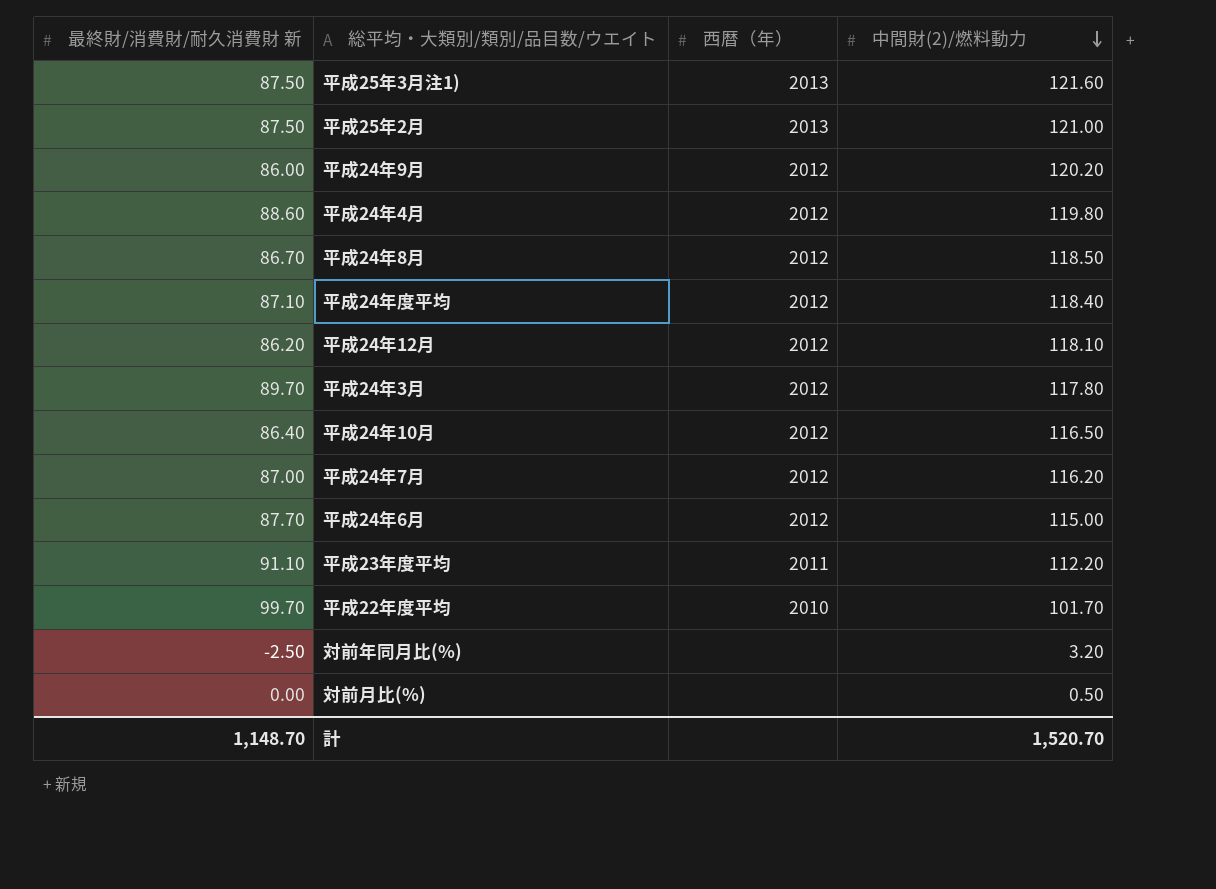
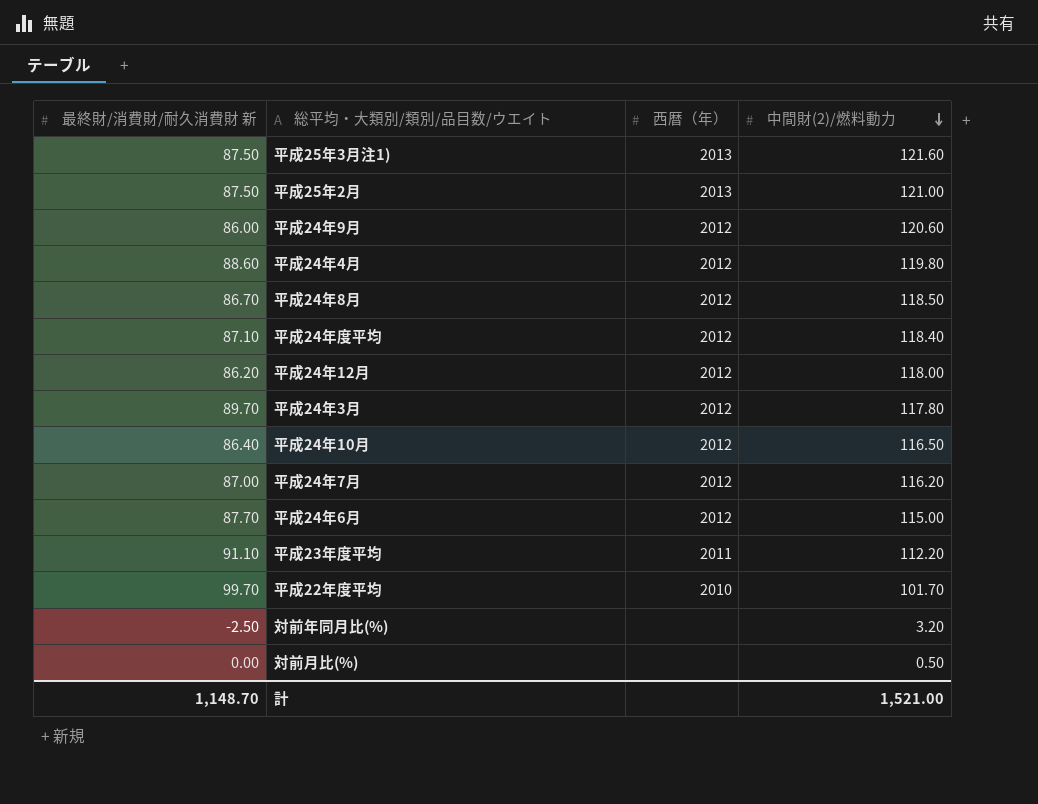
平成24年9月 | 中間財(2)/燃料動力: 120.20 -> 120.60
平成24年12月 | 中間財(2)/燃料動力: 118.10 -> 118.00
計 | 中間財(2)/燃料動力: 1,520.70 -> 1,521.00

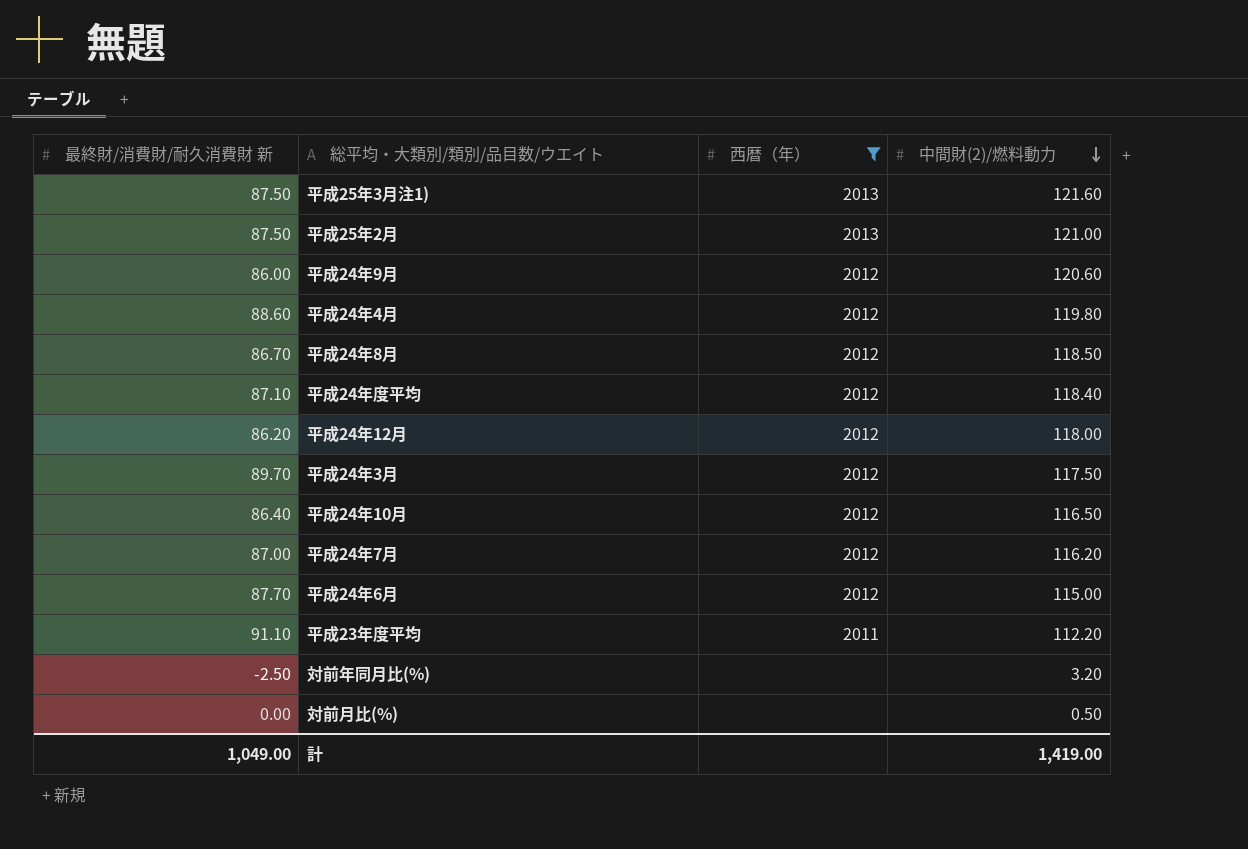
filter: none -> 西暦（年） != 2010
平成24年3月 | 中間財(2)/燃料動力: 117.80 -> 117.50
計 | 最終財/消費財/耐久消費財 新: 1,148.70 -> 1,049.00
計 | 中間財(2)/燃料動力: 1,521.00 -> 1,419.00

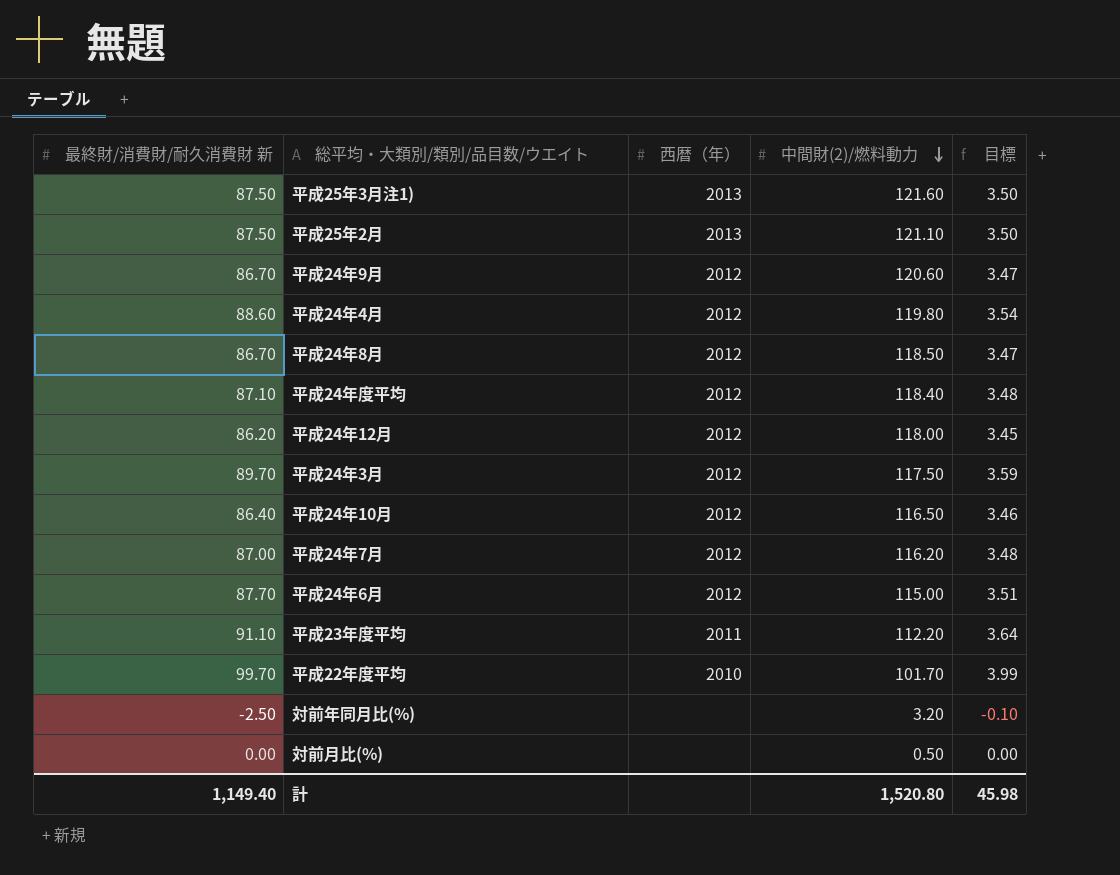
filter: 西暦（年） != 2010 -> none
column 目標 | formula: none -> [最終財/消費財/耐久消費財 新] * 0.04
平成25年2月 | 中間財(2)/燃料動力: 121.00 -> 121.10
平成24年9月 | 最終財/消費財/耐久消費財 新: 86.00 -> 86.70
計 | 最終財/消費財/耐久消費財 新: 1,049.00 -> 1,149.40
計 | 中間財(2)/燃料動力: 1,419.00 -> 1,520.80

